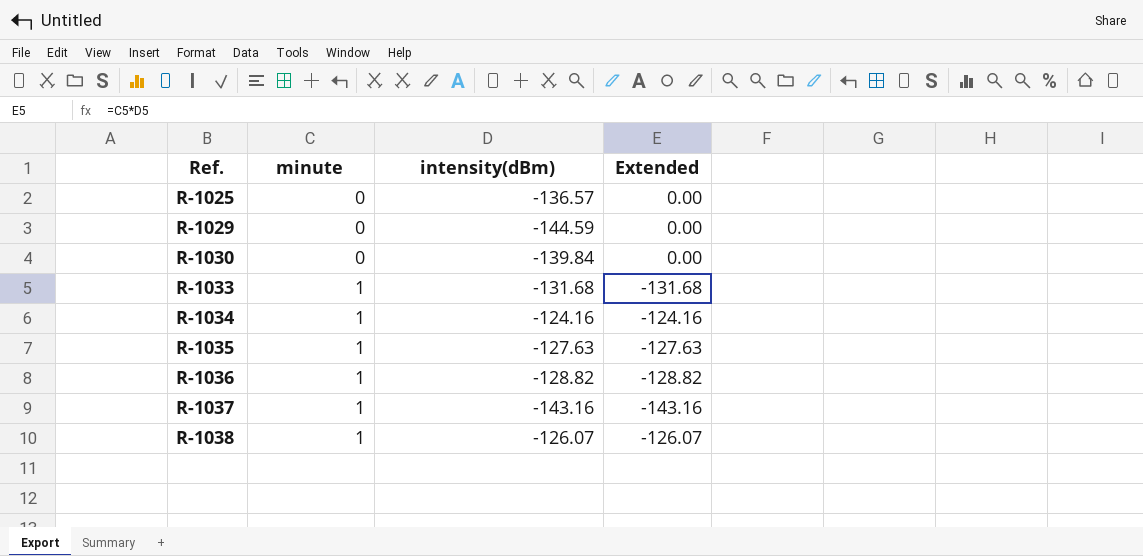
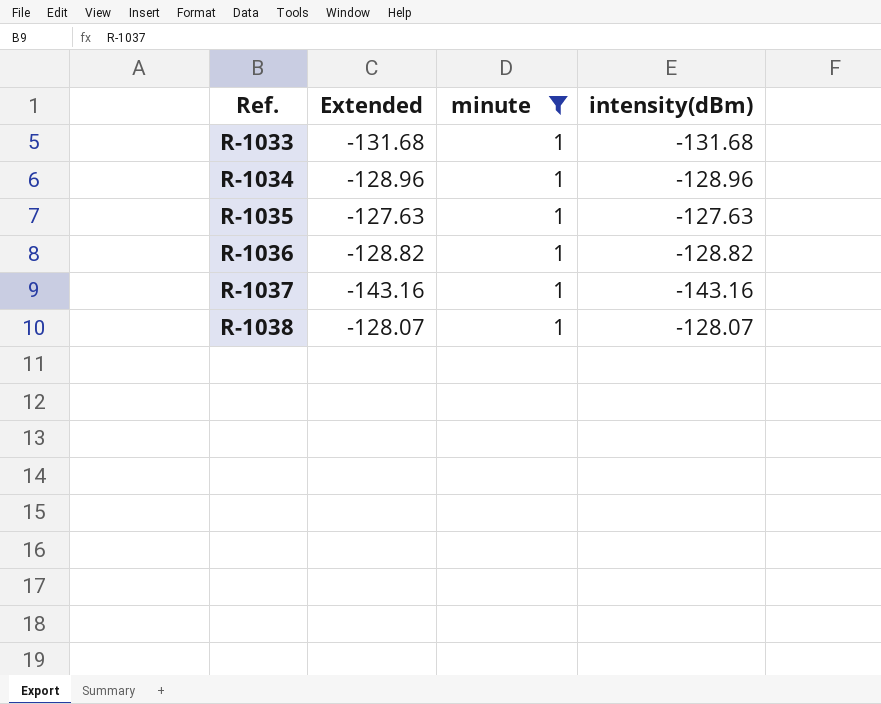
filter: none -> minute = 1
column Extended | position: 4 -> 2
R-1034 | Extended: -124.16 -> -128.96
R-1034 | intensity(dBm): -124.16 -> -128.96
R-1038 | Extended: -126.07 -> -128.07
R-1038 | intensity(dBm): -126.07 -> -128.07

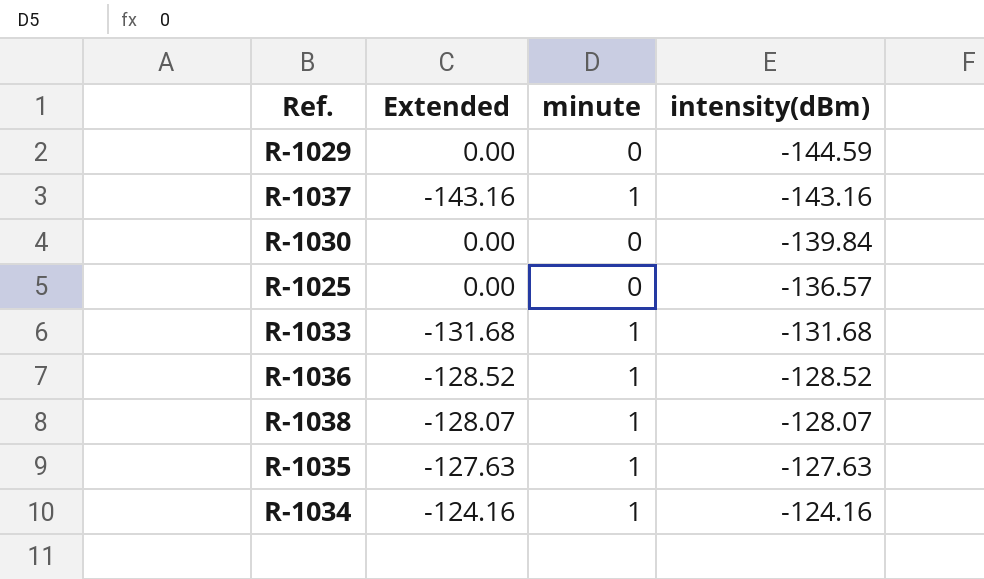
filter: minute = 1 -> none
row order: Ref. ascending -> intensity(dBm) ascending
R-1036 | Extended: -128.82 -> -128.52
R-1036 | intensity(dBm): -128.82 -> -128.52
R-1034 | Extended: -128.96 -> -124.16
R-1034 | intensity(dBm): -128.96 -> -124.16

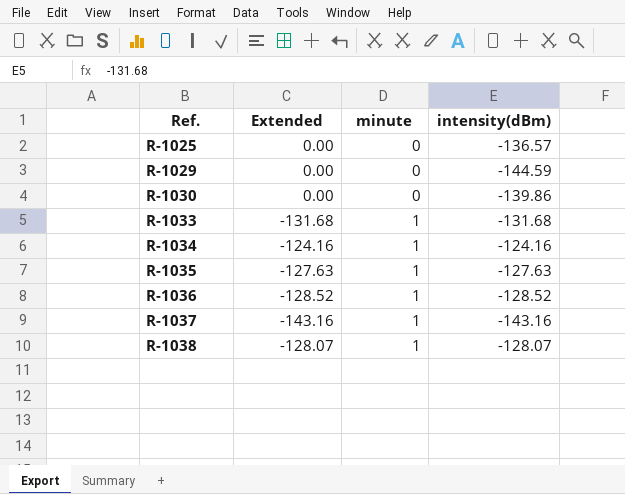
row order: intensity(dBm) ascending -> Ref. ascending
R-1030 | intensity(dBm): -139.84 -> -139.86

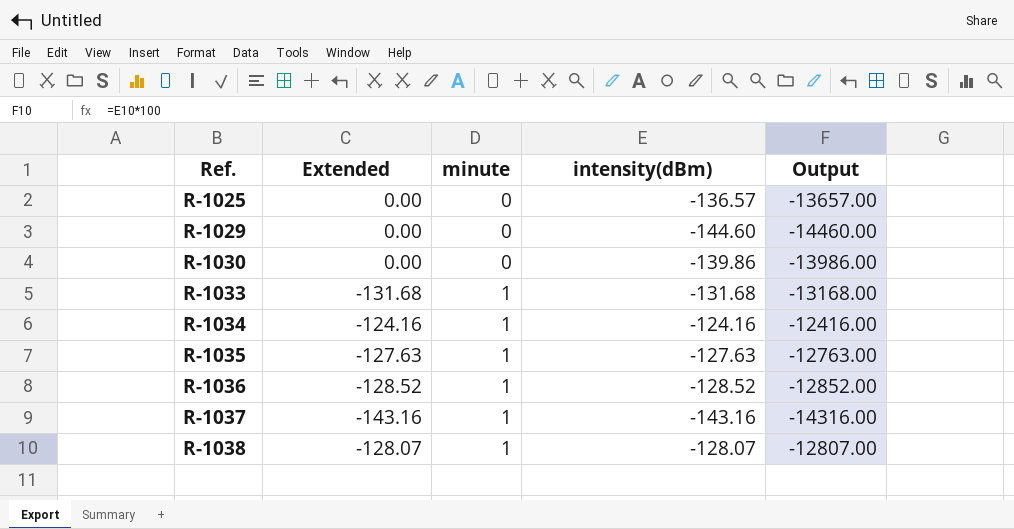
column Output | formula: none -> [intensity(dBm)] * 100
R-1029 | intensity(dBm): -144.59 -> -144.60

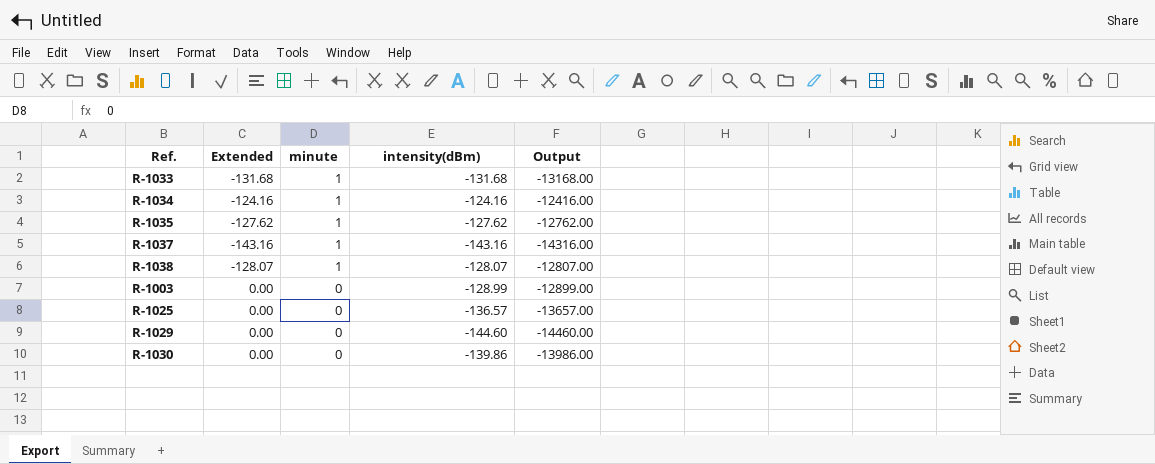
row order: Ref. ascending -> minute descending
row R-1036: -128.52 | 1 | -128.52 | -12852.00 -> none
R-1035 | Extended: -127.63 -> -127.62
R-1035 | intensity(dBm): -127.63 -> -127.62
R-1035 | Output: -12763.00 -> -12762.00
row R-1003: none -> 0.00 | 0 | -128.99 | -12899.00

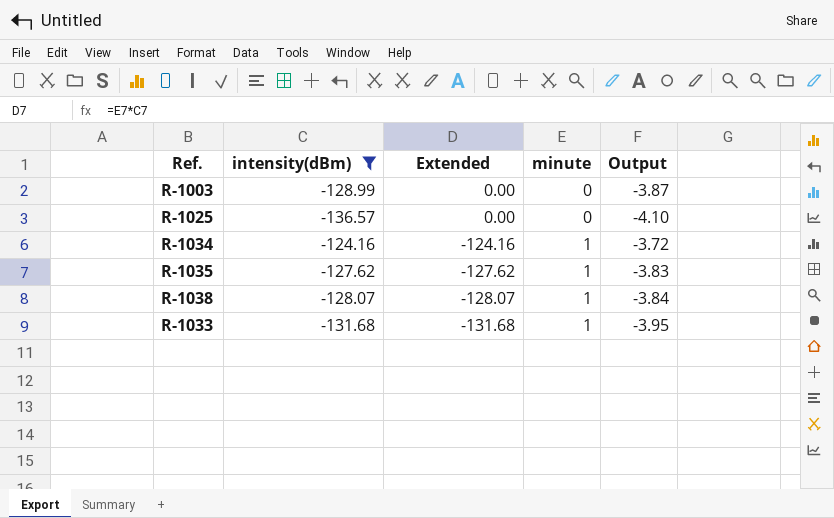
filter: none -> intensity(dBm) >= -136.57
row order: minute descending -> Extended descending
column intensity(dBm) | position: 4 -> 2
column Output | formula: [intensity(dBm)] * 100 -> [intensity(dBm)] * 0.03

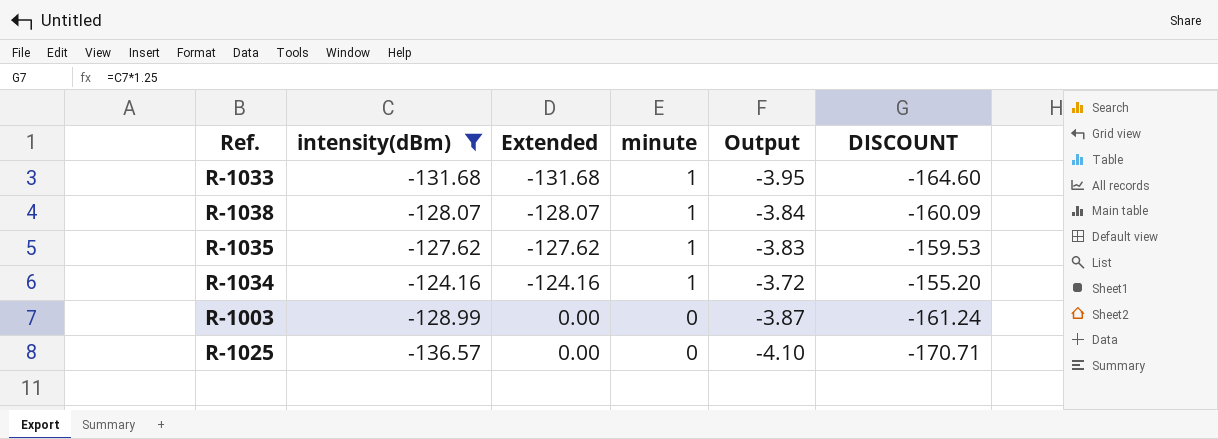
row order: Extended descending -> Extended ascending
column DISCOUNT | formula: none -> [intensity(dBm)] * 1.25

